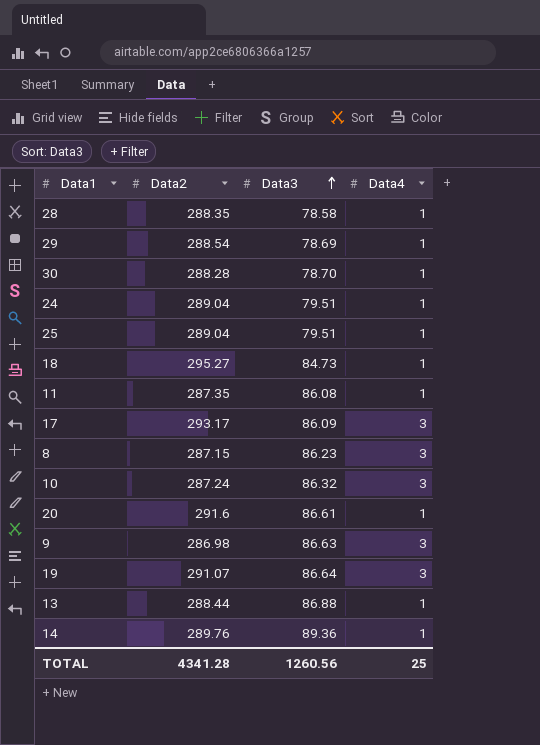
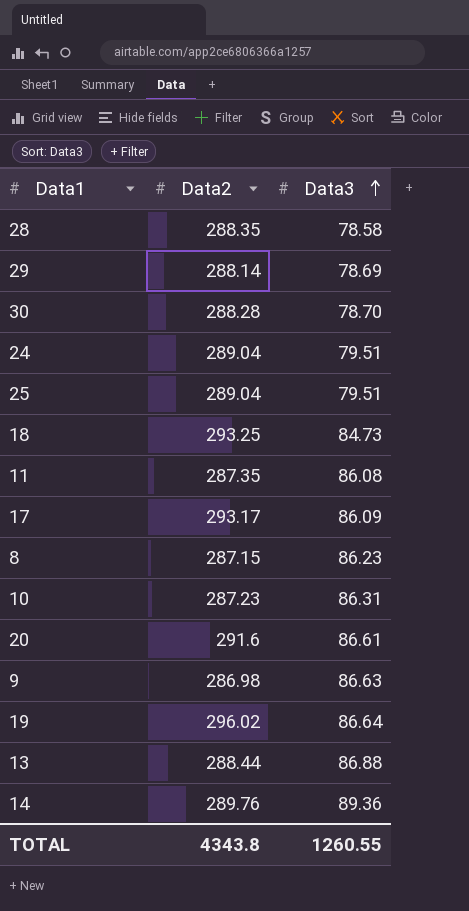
column Data4 | position: 4 -> none
29 | Data2: 288.54 -> 288.14
18 | Data2: 295.27 -> 293.25
10 | Data2: 287.24 -> 287.23
10 | Data3: 86.32 -> 86.31
19 | Data2: 291.07 -> 296.02
TOTAL | Data2: 4341.28 -> 4343.8
TOTAL | Data3: 1260.56 -> 1260.55

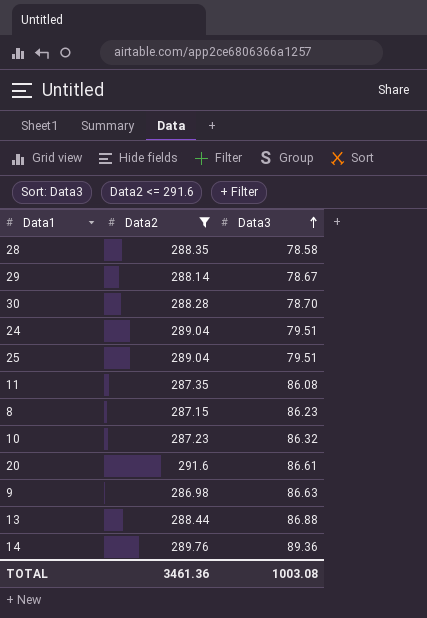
filter: none -> Data2 <= 291.6
29 | Data3: 78.69 -> 78.67
10 | Data3: 86.31 -> 86.32
TOTAL | Data2: 4343.8 -> 3461.36
TOTAL | Data3: 1260.55 -> 1003.08

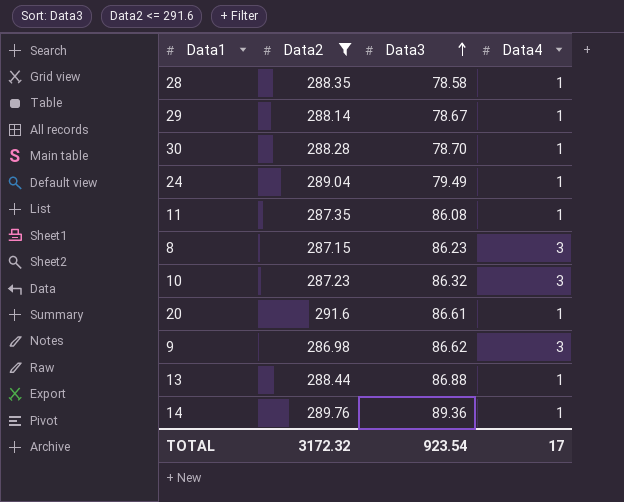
column Data4 | position: none -> 4
row 25: 289.04 | 79.51 -> none
24 | Data3: 79.51 -> 79.49
9 | Data3: 86.63 -> 86.62
TOTAL | Data2: 3461.36 -> 3172.32
TOTAL | Data3: 1003.08 -> 923.54

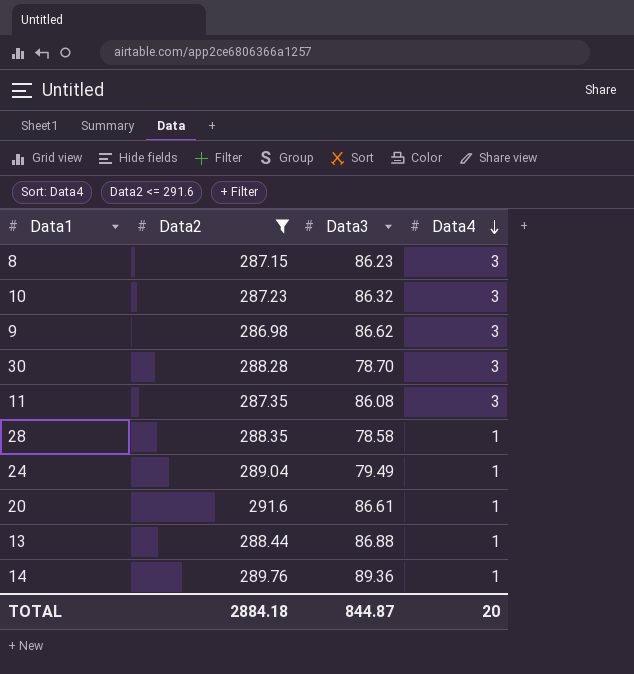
row order: Data3 ascending -> Data4 descending
row 29: 288.14 | 78.67 | 1 -> none
30 | Data4: 1 -> 3
11 | Data4: 1 -> 3
TOTAL | Data2: 3172.32 -> 2884.18
TOTAL | Data3: 923.54 -> 844.87
TOTAL | Data4: 17 -> 20

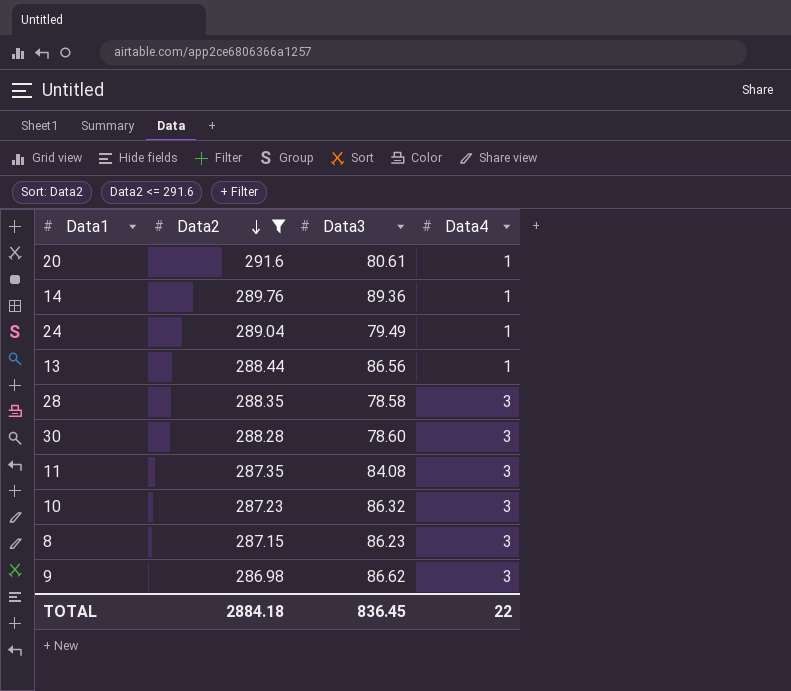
row order: Data4 descending -> Data2 descending
20 | Data3: 86.61 -> 80.61
13 | Data3: 86.88 -> 86.56
28 | Data4: 1 -> 3
30 | Data3: 78.70 -> 78.60
11 | Data3: 86.08 -> 84.08
TOTAL | Data3: 844.87 -> 836.45
TOTAL | Data4: 20 -> 22

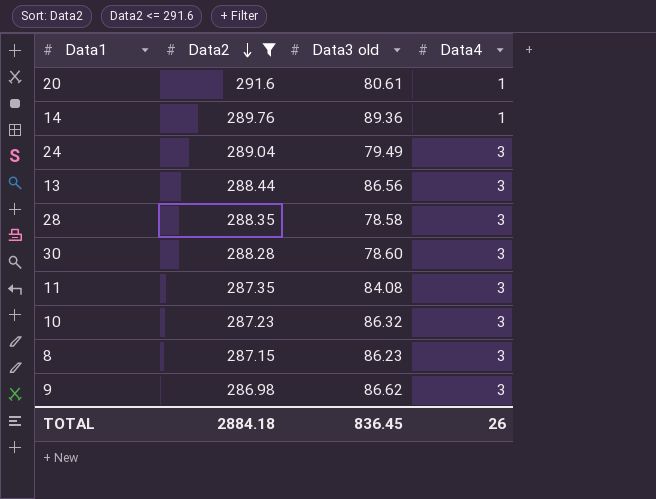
column name: Data3 -> Data3 old
24 | Data4: 1 -> 3
13 | Data4: 1 -> 3
TOTAL | Data4: 22 -> 26

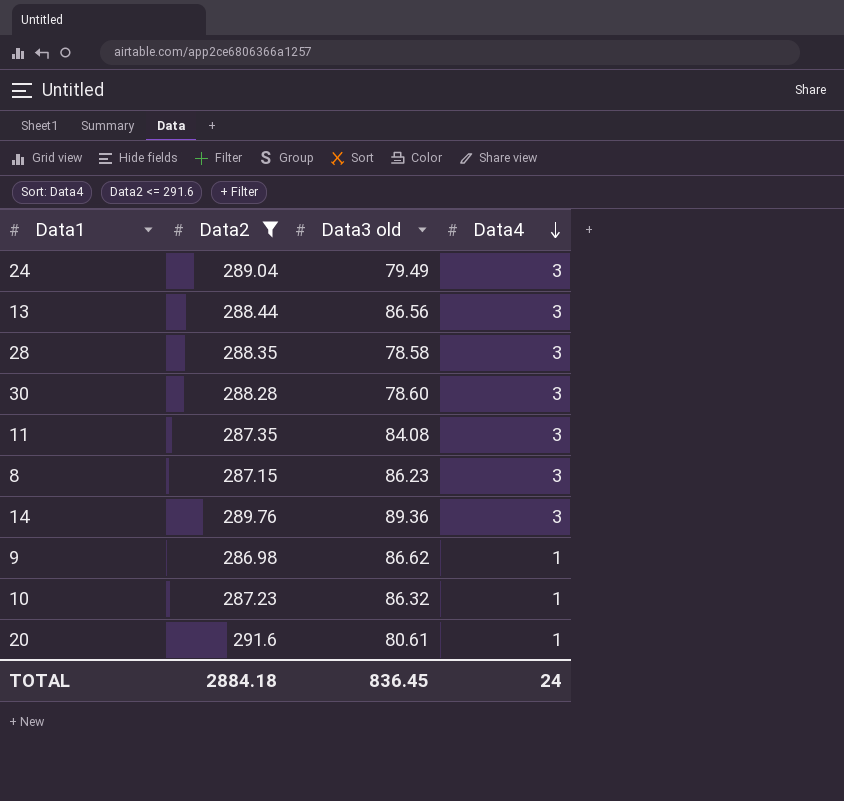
row order: Data2 descending -> Data4 descending
14 | Data4: 1 -> 3
9 | Data4: 3 -> 1
10 | Data4: 3 -> 1
TOTAL | Data4: 26 -> 24

